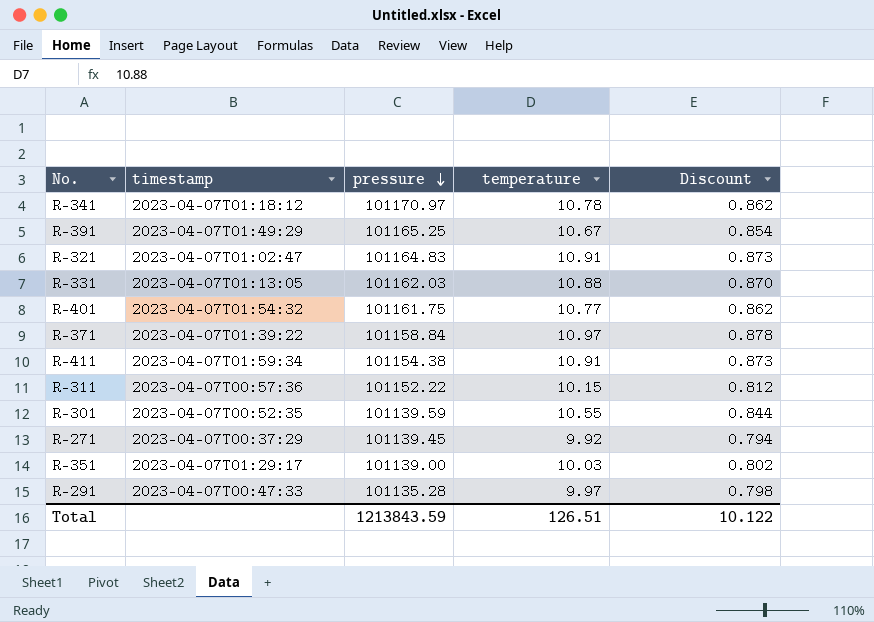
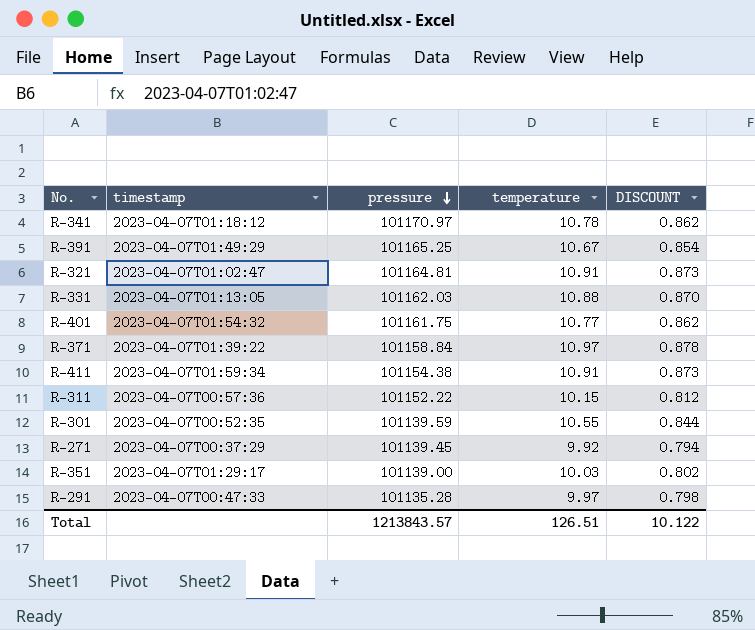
column name: Discount -> DISCOUNT
R-321 | pressure: 101164.83 -> 101164.81
Total | pressure: 1213843.59 -> 1213843.57

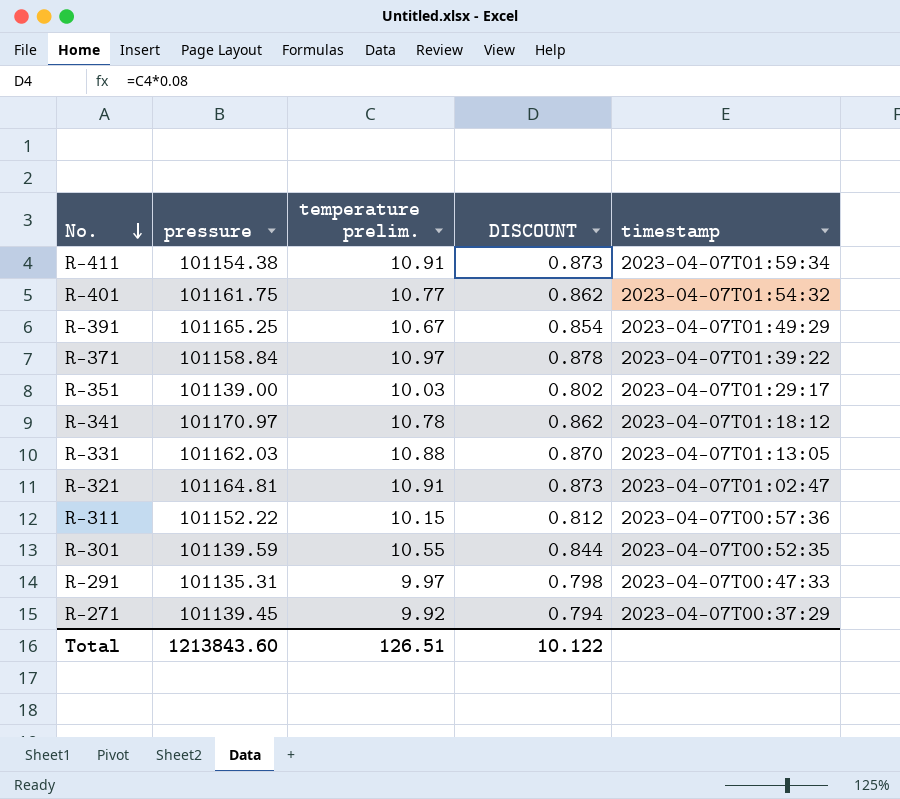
row order: pressure descending -> No. descending
column name: temperature -> temperature prelim.
column timestamp | position: 2 -> 5
R-291 | pressure: 101135.28 -> 101135.31
Total | pressure: 1213843.57 -> 1213843.60

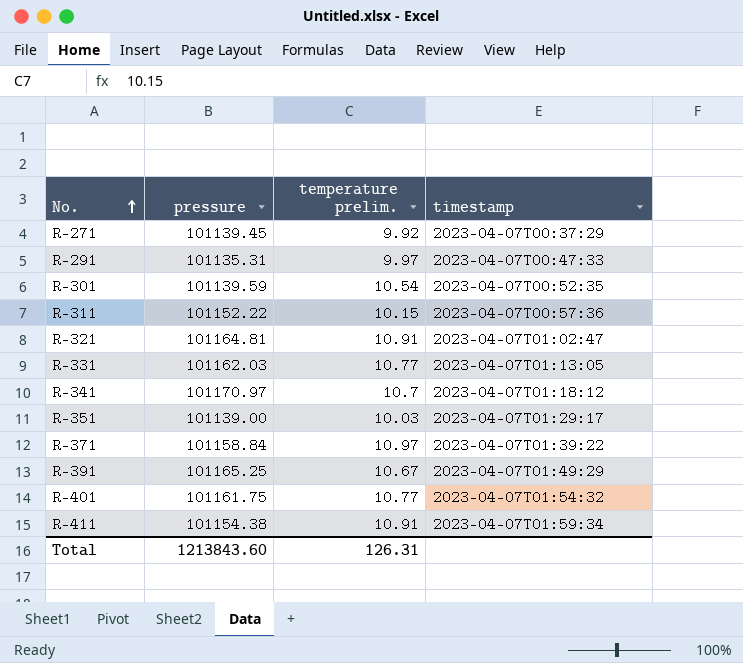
row order: No. descending -> No. ascending
column DISCOUNT | formula: [temperature prelim.] * 0.08 -> none
R-301 | temperature prelim.: 10.55 -> 10.54
R-331 | temperature prelim.: 10.88 -> 10.77
R-341 | temperature prelim.: 10.78 -> 10.7
Total | temperature prelim.: 126.51 -> 126.31

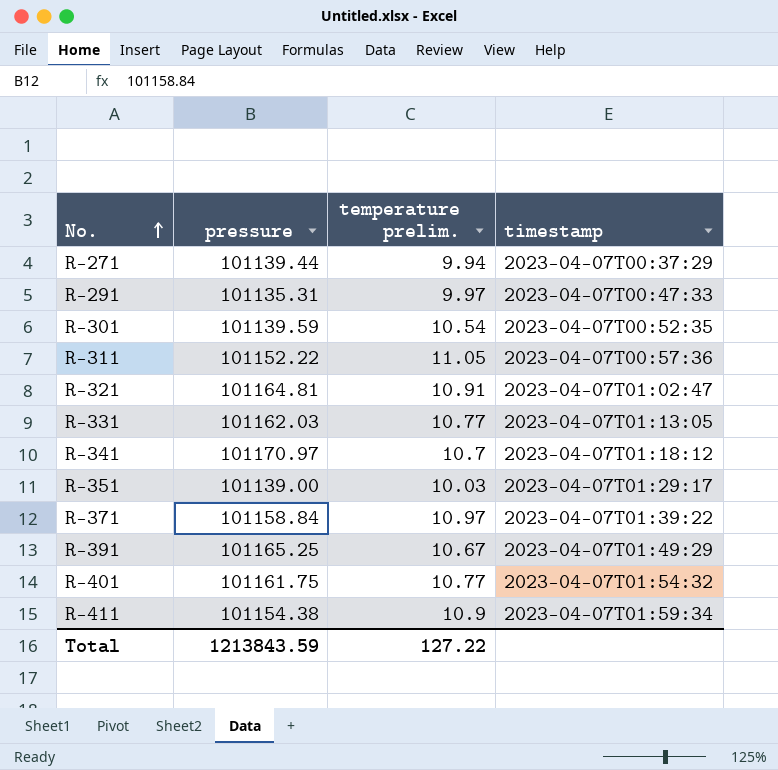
R-271 | pressure: 101139.45 -> 101139.44
R-271 | temperature prelim.: 9.92 -> 9.94
R-311 | temperature prelim.: 10.15 -> 11.05
R-411 | temperature prelim.: 10.91 -> 10.9
Total | pressure: 1213843.60 -> 1213843.59
Total | temperature prelim.: 126.31 -> 127.22

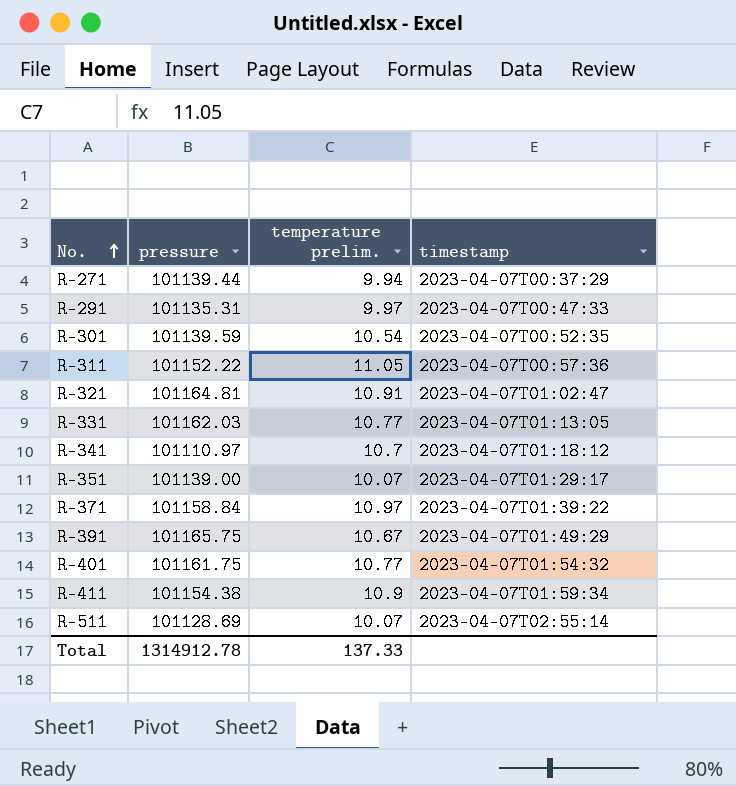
R-341 | pressure: 101170.97 -> 101110.97
R-351 | temperature prelim.: 10.03 -> 10.07
R-391 | pressure: 101165.25 -> 101165.75
row R-511: none -> 101128.69 | 10.07 | 2023-04-07T02:55:14
Total | pressure: 1213843.59 -> 1314912.78
Total | temperature prelim.: 127.22 -> 137.33

